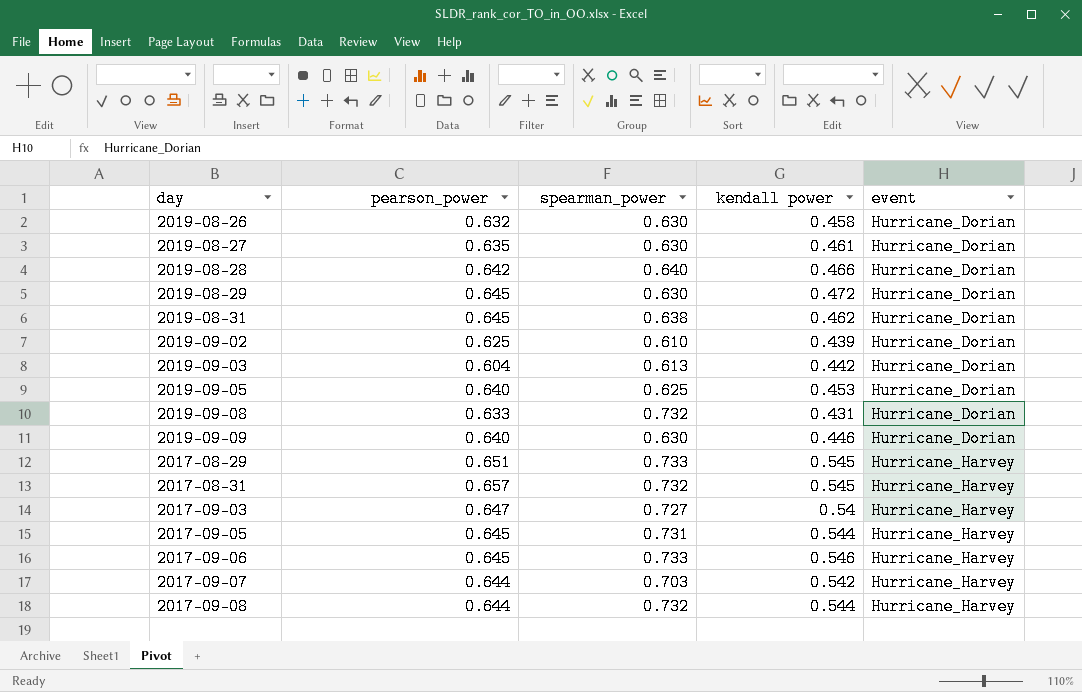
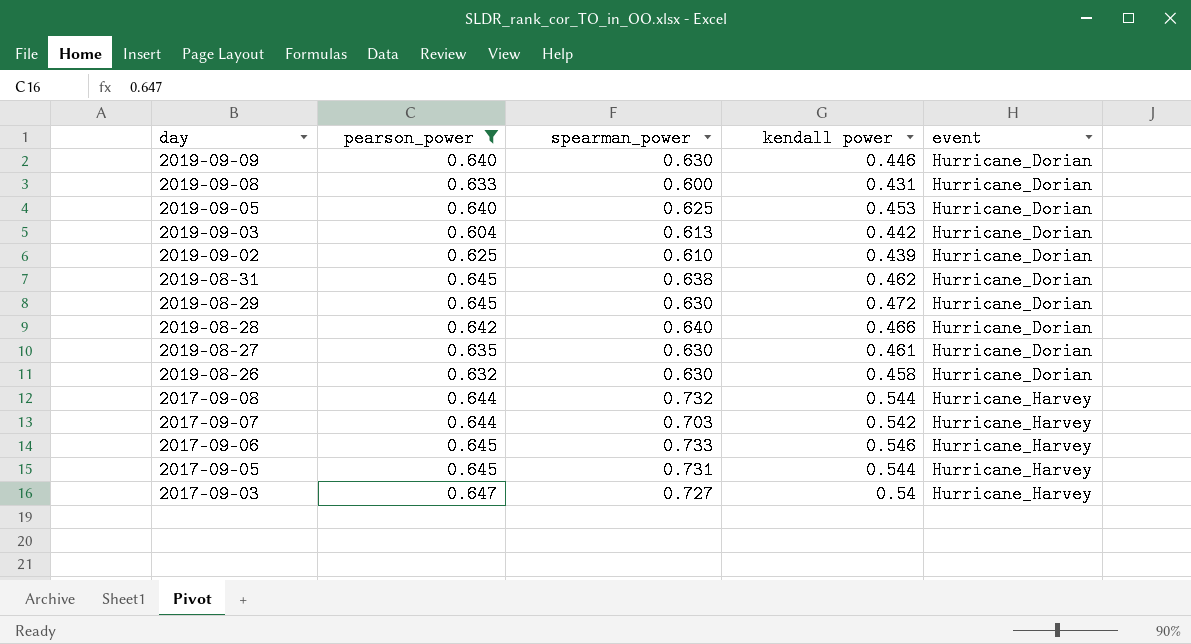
filter: none -> pearson_power <= 0.647
row order: event ascending -> day descending
2019-09-08 | spearman_power: 0.732 -> 0.600

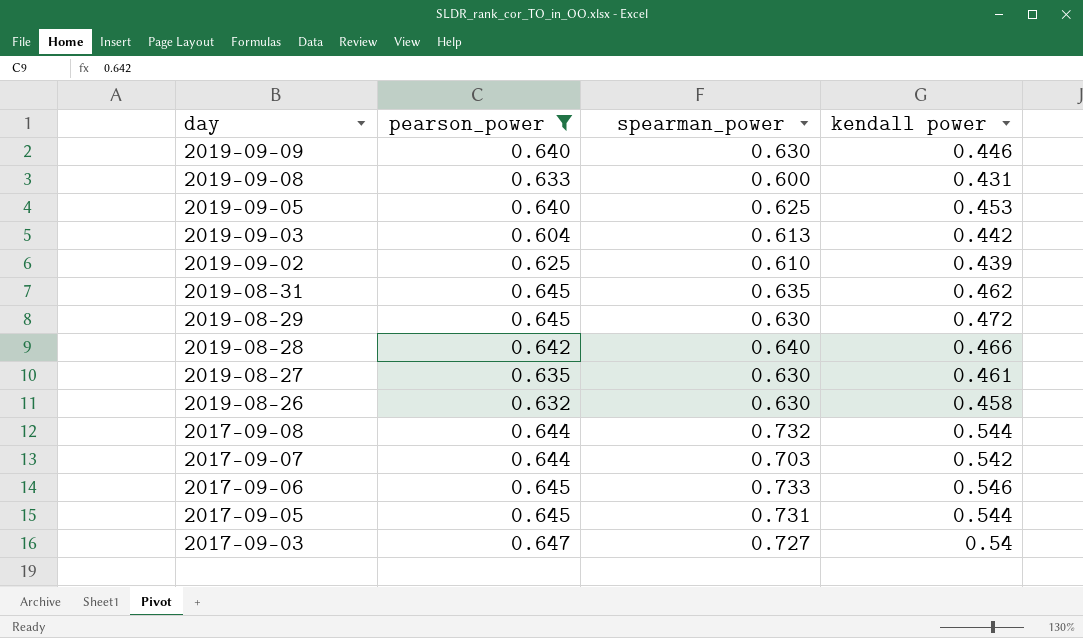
column event | position: 5 -> none
2019-08-31 | spearman_power: 0.638 -> 0.635

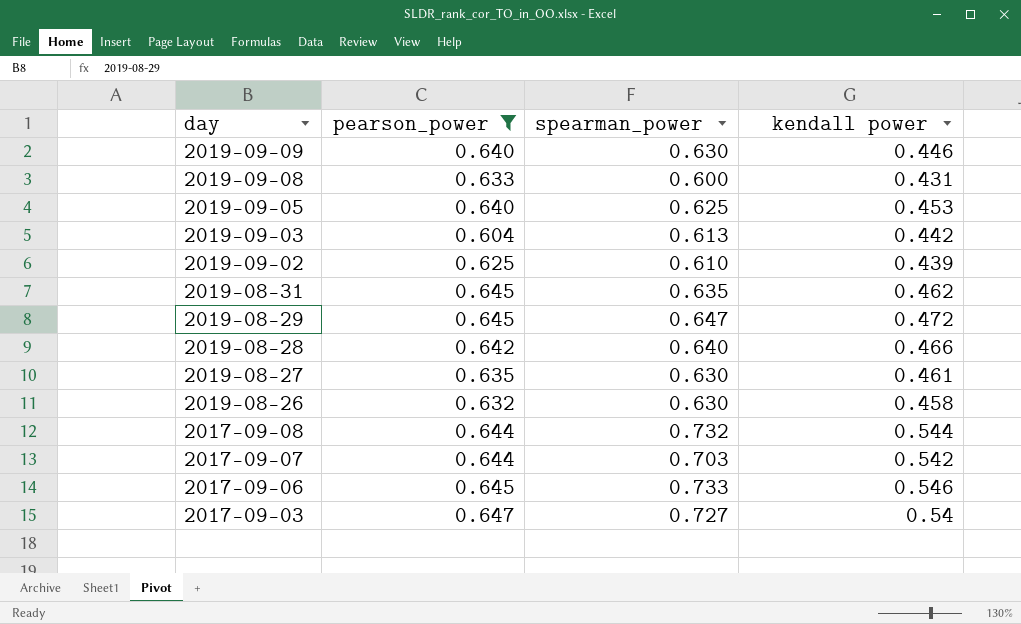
row 2017-09-05: 0.645 | 0.731 | 0.544 -> none
2019-08-29 | spearman_power: 0.630 -> 0.647

